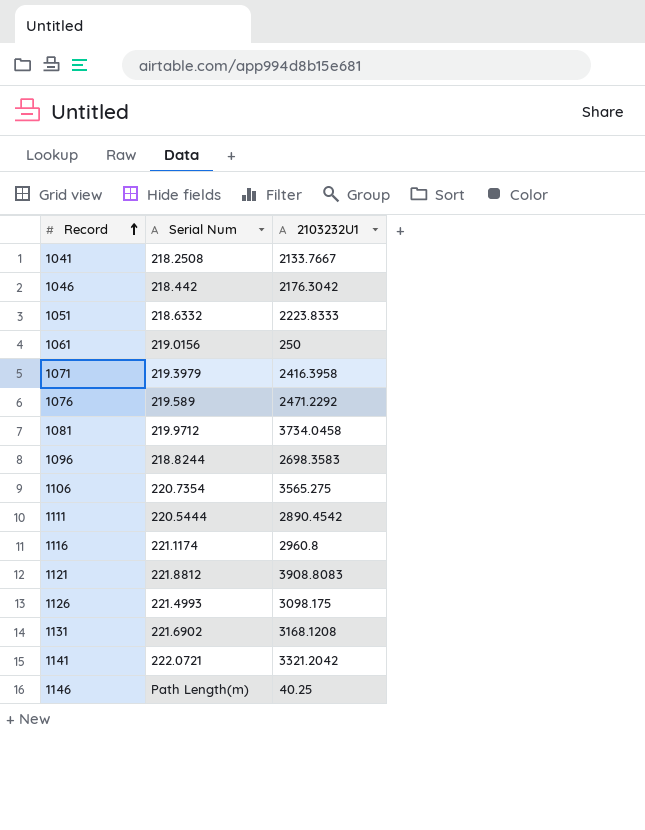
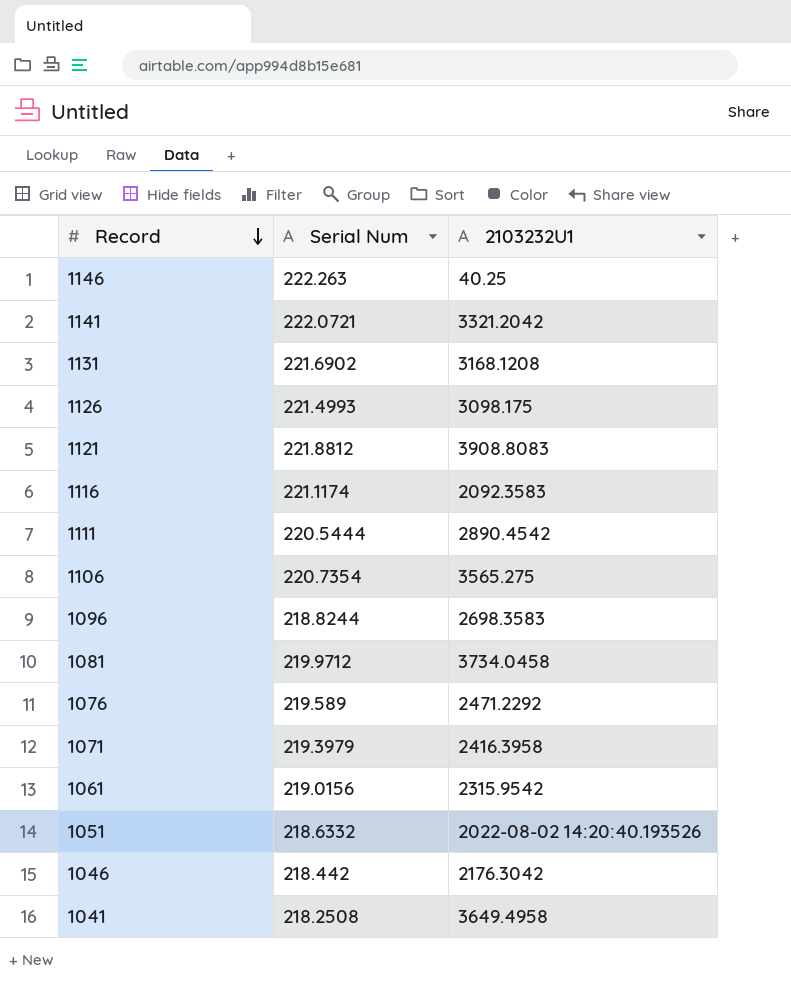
row order: Record ascending -> Record descending
1146 | Serial Num: Path Length(m) -> 222.263
1116 | 2103232U1: 2960.8 -> 2092.3583
1061 | 2103232U1: 250 -> 2315.9542
1051 | 2103232U1: 2223.8333 -> 2022-08-02 14:20:40.193526
1041 | 2103232U1: 2133.7667 -> 3649.4958

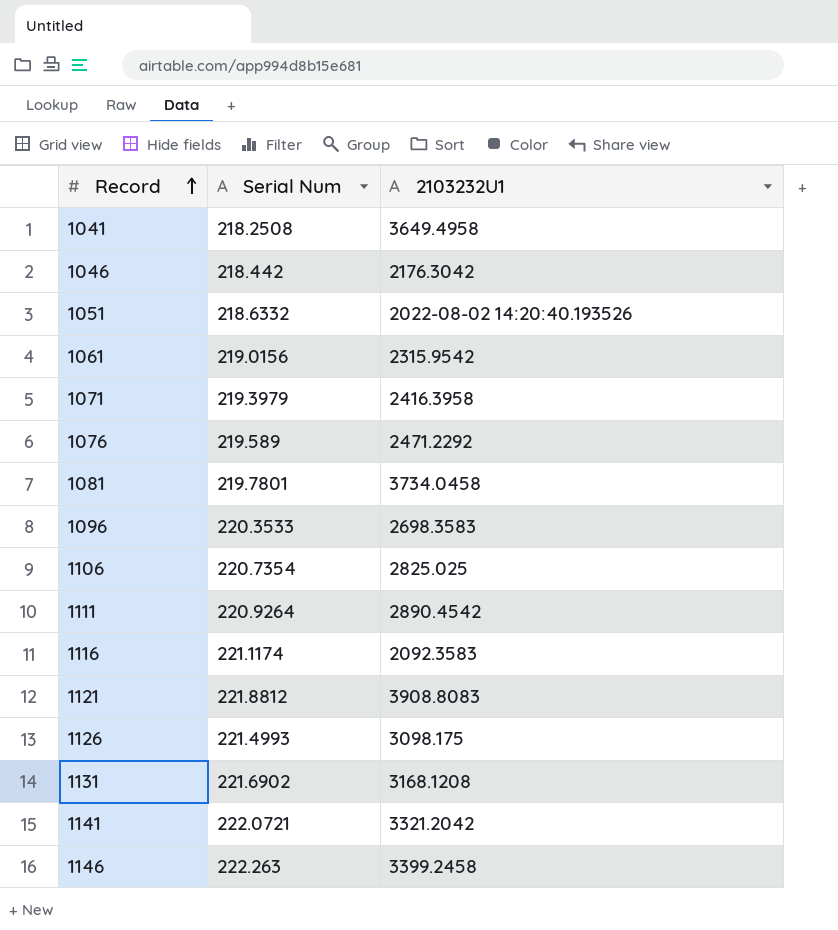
row order: Record descending -> Record ascending
1081 | Serial Num: 219.9712 -> 219.7801
1096 | Serial Num: 218.8244 -> 220.3533
1106 | 2103232U1: 3565.275 -> 2825.025
1111 | Serial Num: 220.5444 -> 220.9264
1146 | 2103232U1: 40.25 -> 3399.2458

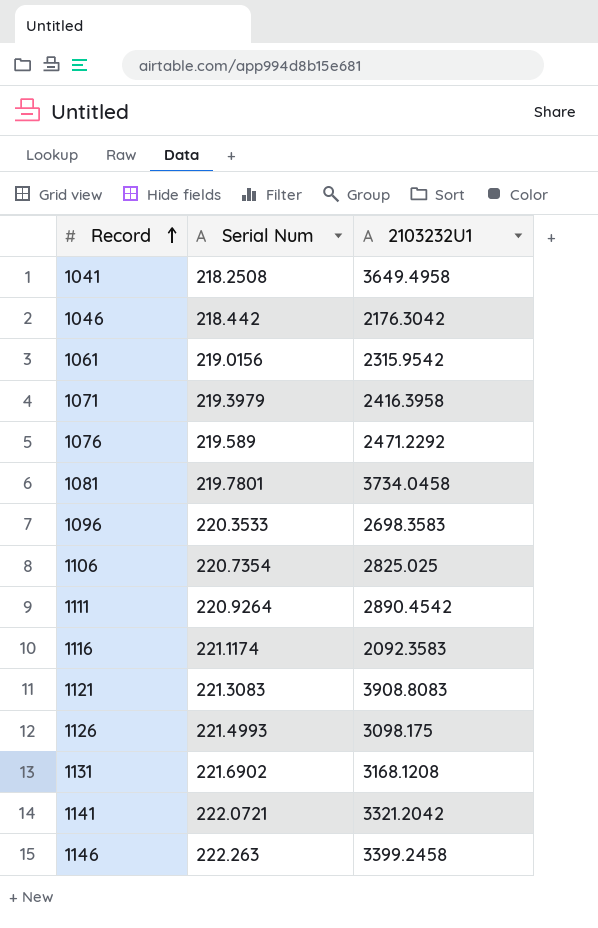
row 1051: 218.6332 | 2022-08-02 14:20:40.193526 -> none
1121 | Serial Num: 221.8812 -> 221.3083

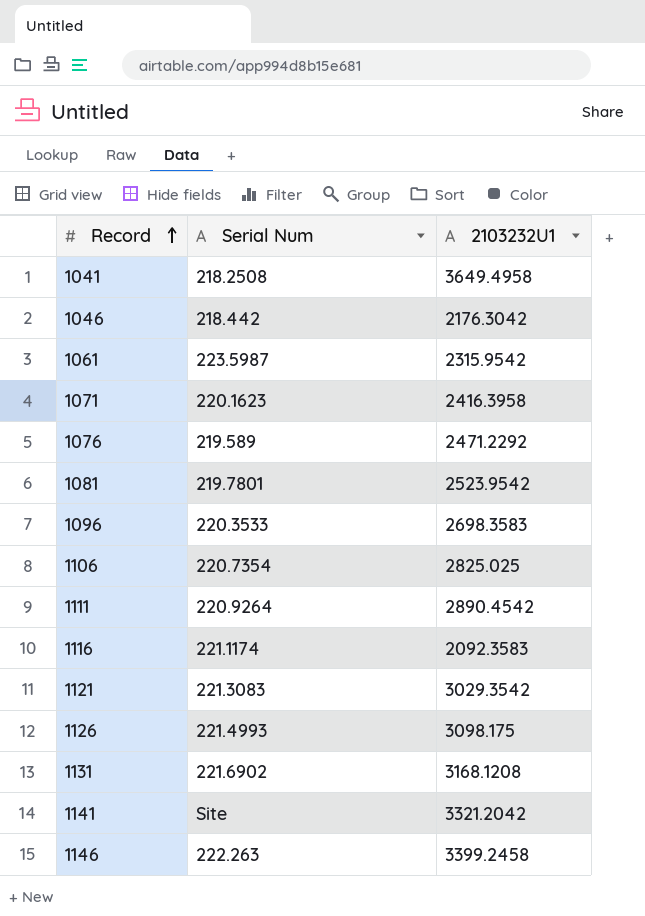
1061 | Serial Num: 219.0156 -> 223.5987
1071 | Serial Num: 219.3979 -> 220.1623
1081 | 2103232U1: 3734.0458 -> 2523.9542
1121 | 2103232U1: 3908.8083 -> 3029.3542
1141 | Serial Num: 222.0721 -> Site

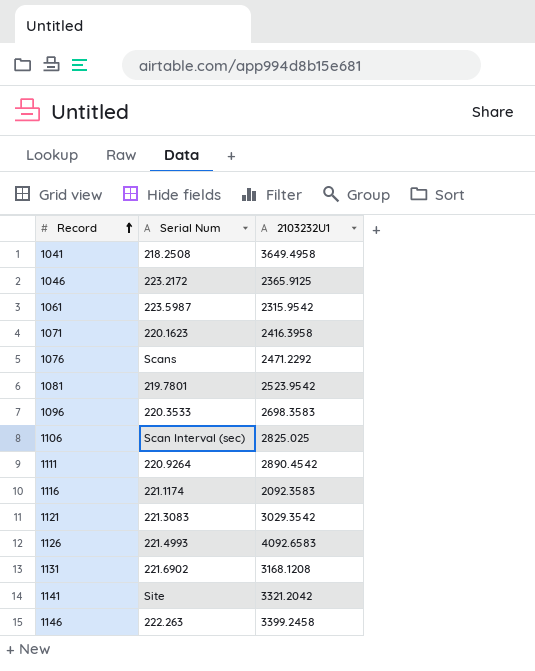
1046 | Serial Num: 218.442 -> 223.2172
1046 | 2103232U1: 2176.3042 -> 2365.9125
1076 | Serial Num: 219.589 -> Scans
1106 | Serial Num: 220.7354 -> Scan Interval (sec)
1126 | 2103232U1: 3098.175 -> 4092.6583

